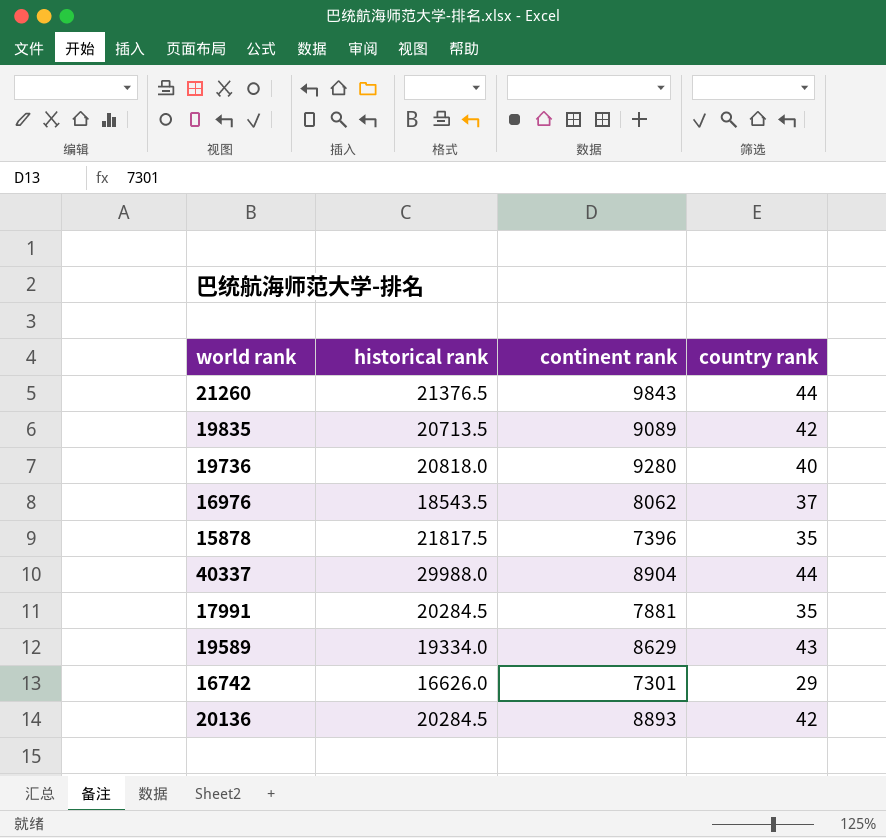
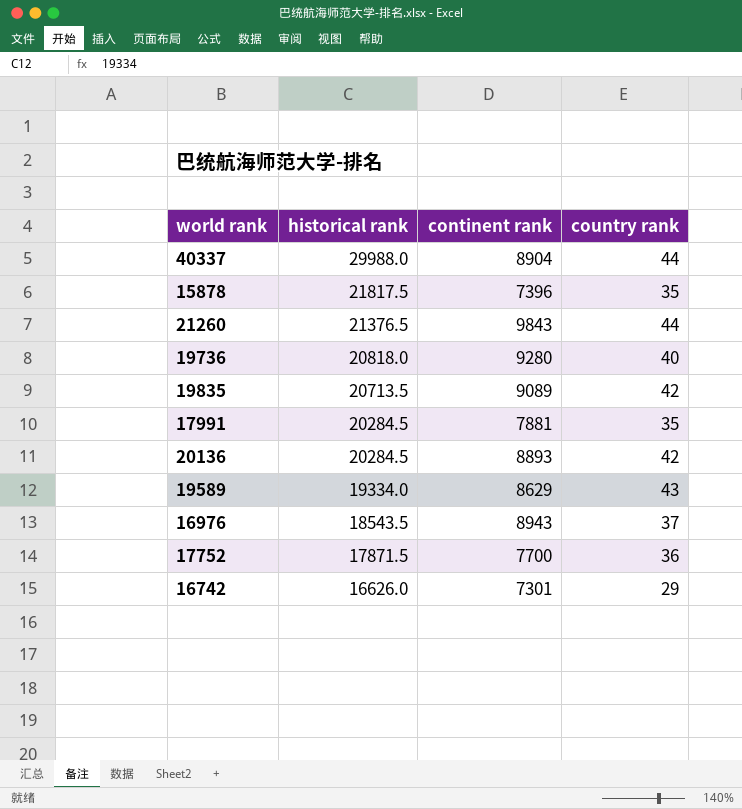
row order: none -> historical rank descending
16976 | continent rank: 8062 -> 8943
row 17752: none -> 17871.5 | 7700 | 36

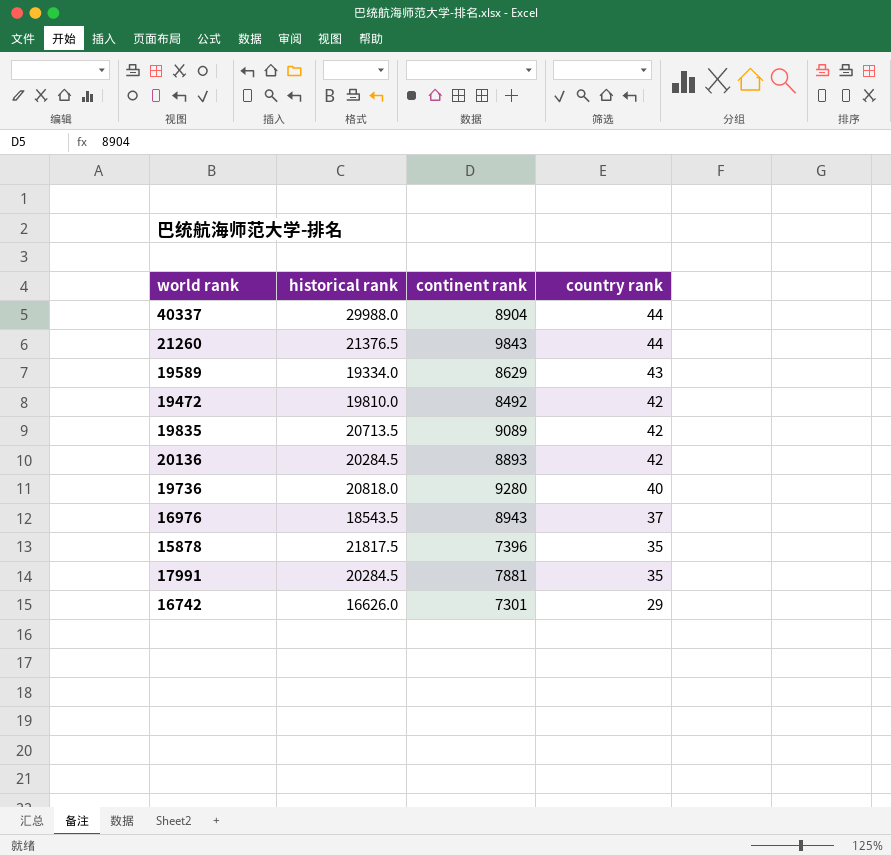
row order: historical rank descending -> country rank descending
row 17752: 17871.5 | 7700 | 36 -> none
row 19472: none -> 19810.0 | 8492 | 42

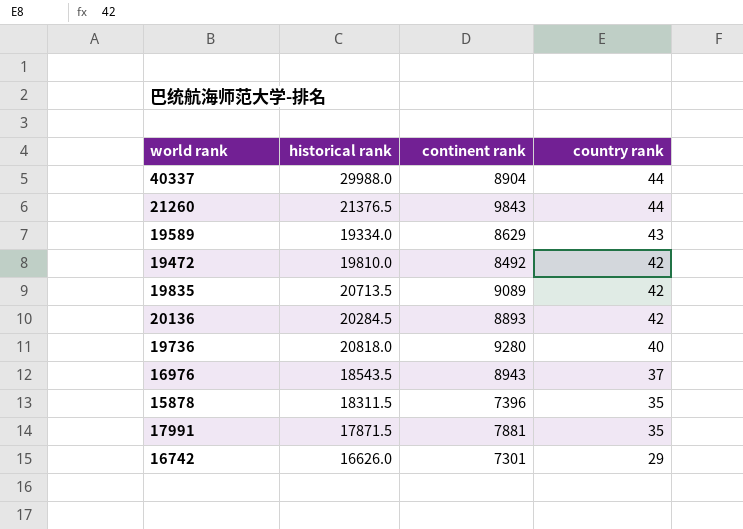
15878 | historical rank: 21817.5 -> 18311.5
17991 | historical rank: 20284.5 -> 17871.5

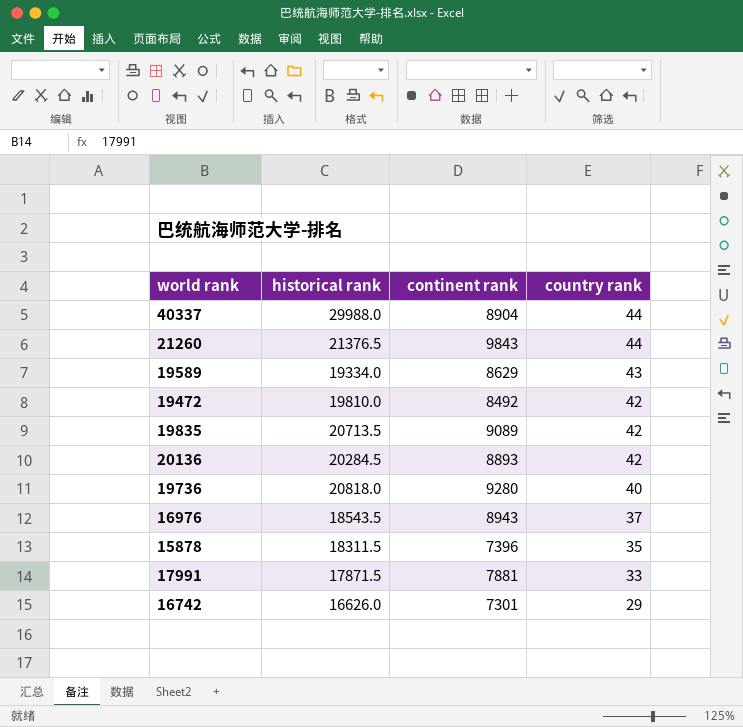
17991 | country rank: 35 -> 33

